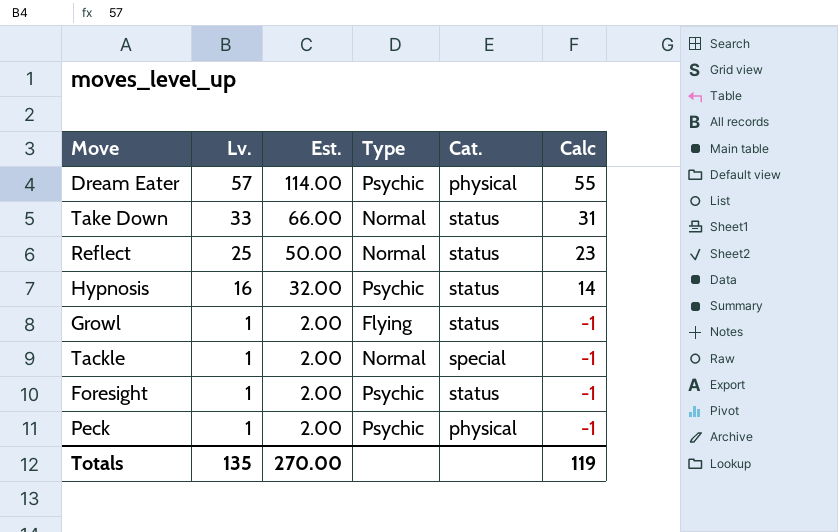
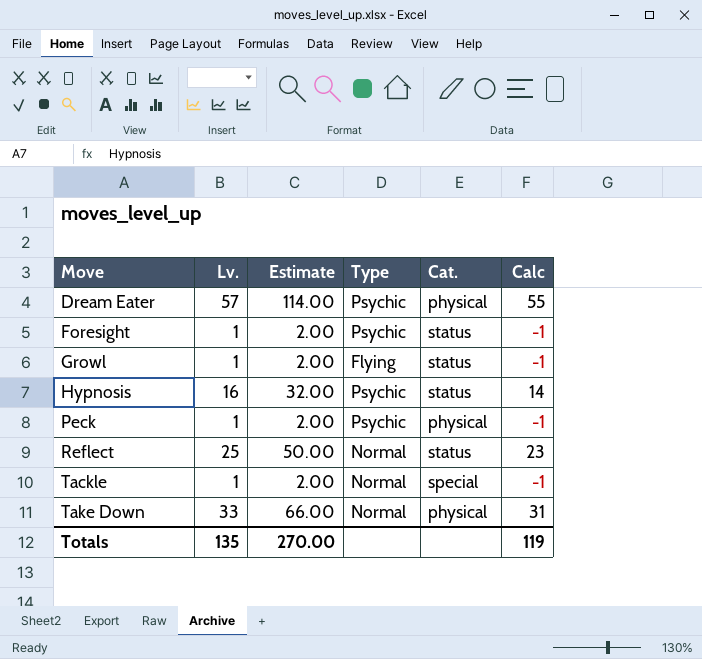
row order: Lv. descending -> Move ascending
column name: Est. -> Estimate
Take Down | Cat.: status -> physical

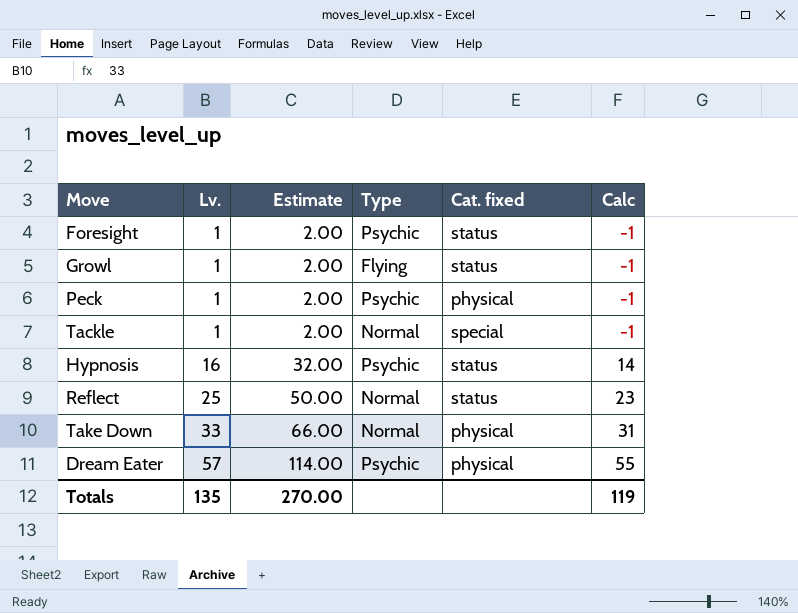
row order: Move ascending -> Lv. ascending
column name: Cat. -> Cat. fixed

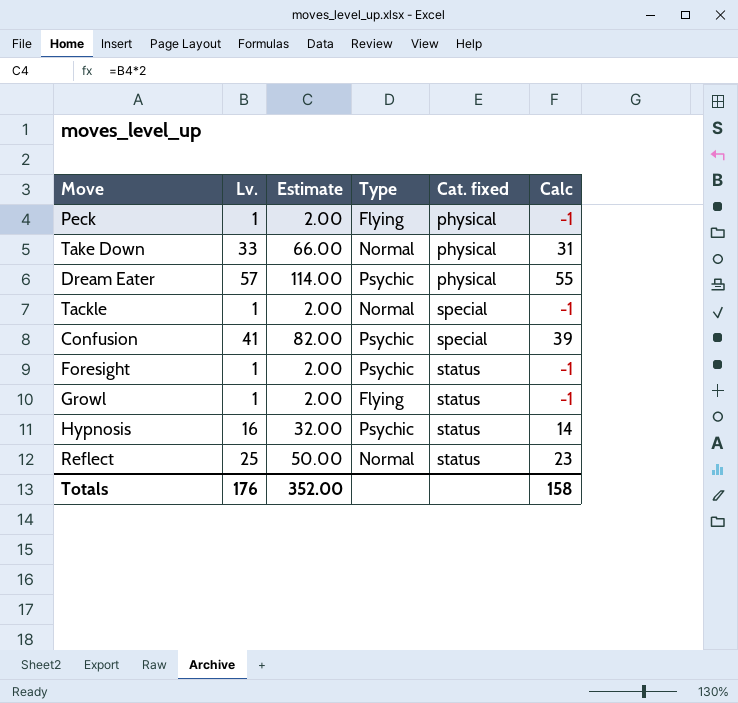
row order: Lv. ascending -> Cat. fixed ascending
Peck | Type: Psychic -> Flying
row Confusion: none -> 41 | 82.00 | Psychic | special | 39
Totals | Lv.: 135 -> 176
Totals | Estimate: 270.00 -> 352.00
Totals | Calc: 119 -> 158

